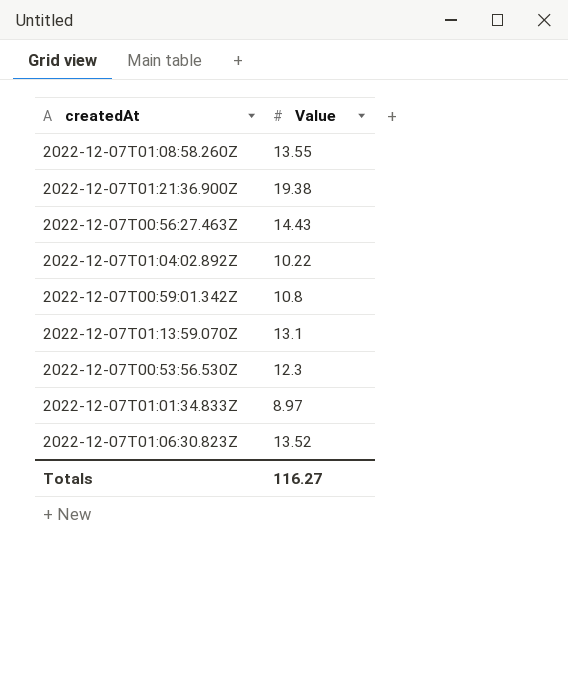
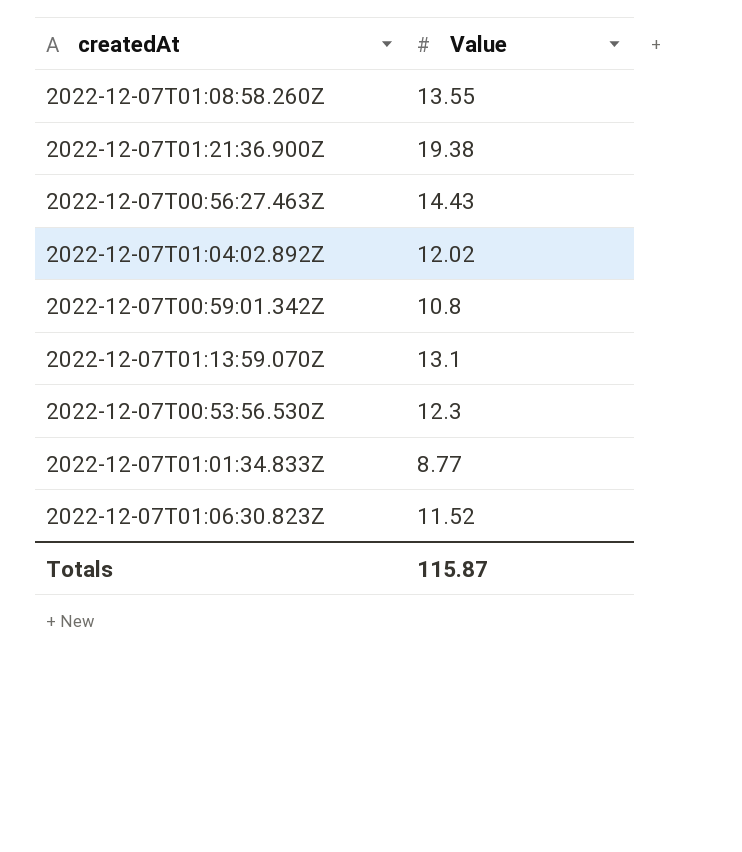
2022-12-07T01:04:02.892Z | Value: 10.22 -> 12.02
2022-12-07T01:01:34.833Z | Value: 8.97 -> 8.77
2022-12-07T01:06:30.823Z | Value: 13.52 -> 11.52
Totals | Value: 116.27 -> 115.87

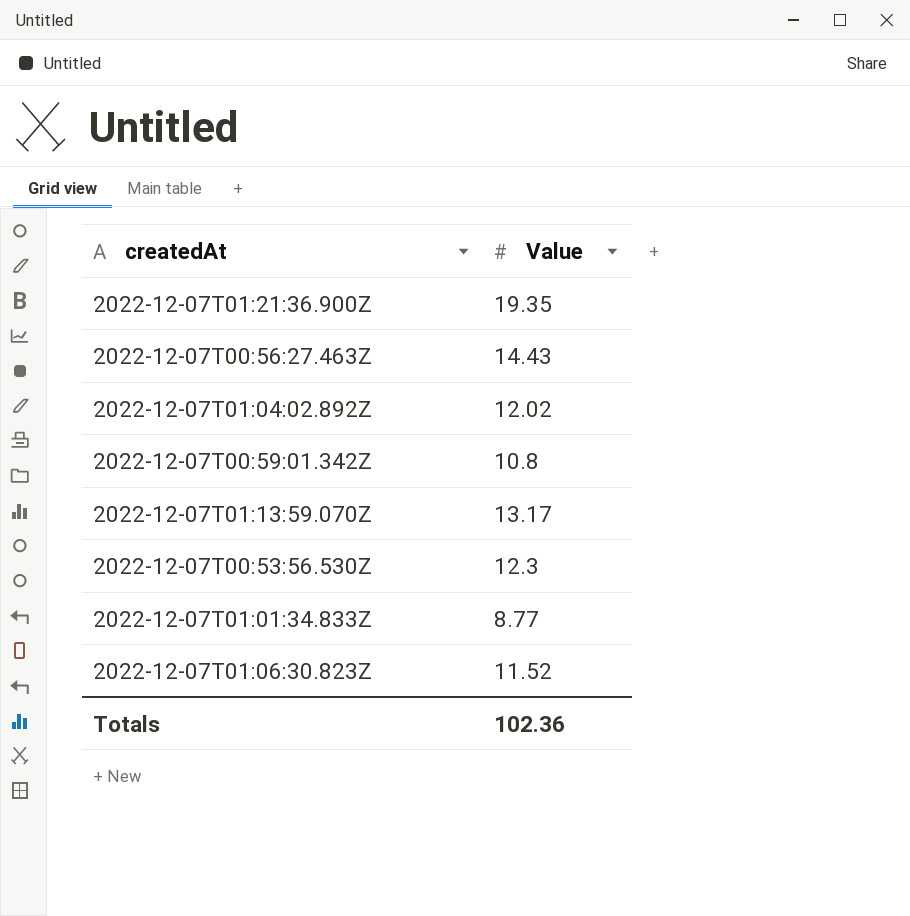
row 2022-12-07T01:08:58.260Z: 13.55 -> none
2022-12-07T01:21:36.900Z | Value: 19.38 -> 19.35
2022-12-07T01:13:59.070Z | Value: 13.1 -> 13.17
Totals | Value: 115.87 -> 102.36

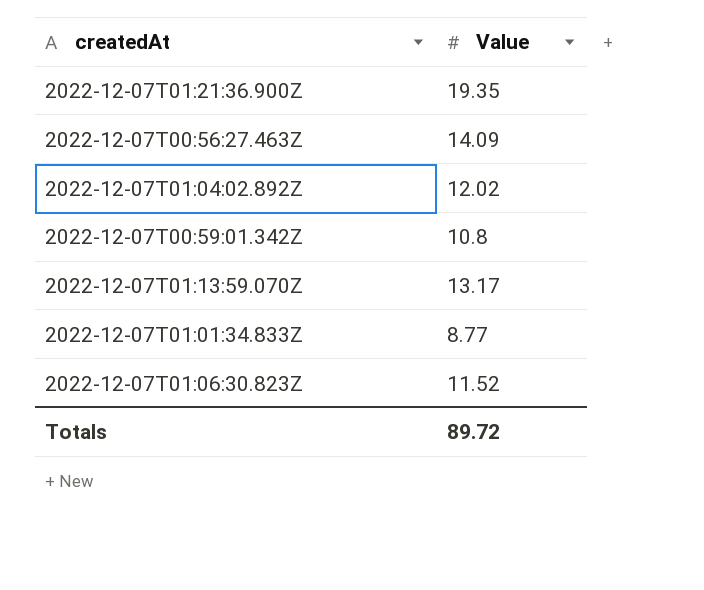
row 2022-12-07T00:53:56.530Z: 12.3 -> none
2022-12-07T00:56:27.463Z | Value: 14.43 -> 14.09
Totals | Value: 102.36 -> 89.72

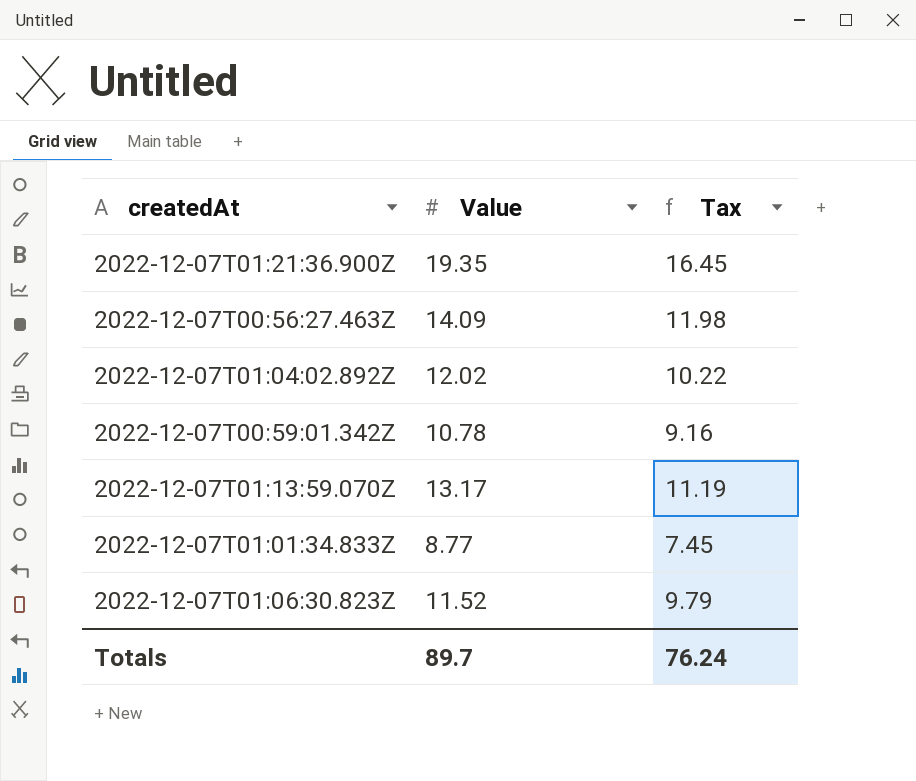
column Tax | formula: none -> [Value] * 0.85
2022-12-07T00:59:01.342Z | Value: 10.8 -> 10.78
Totals | Value: 89.72 -> 89.7

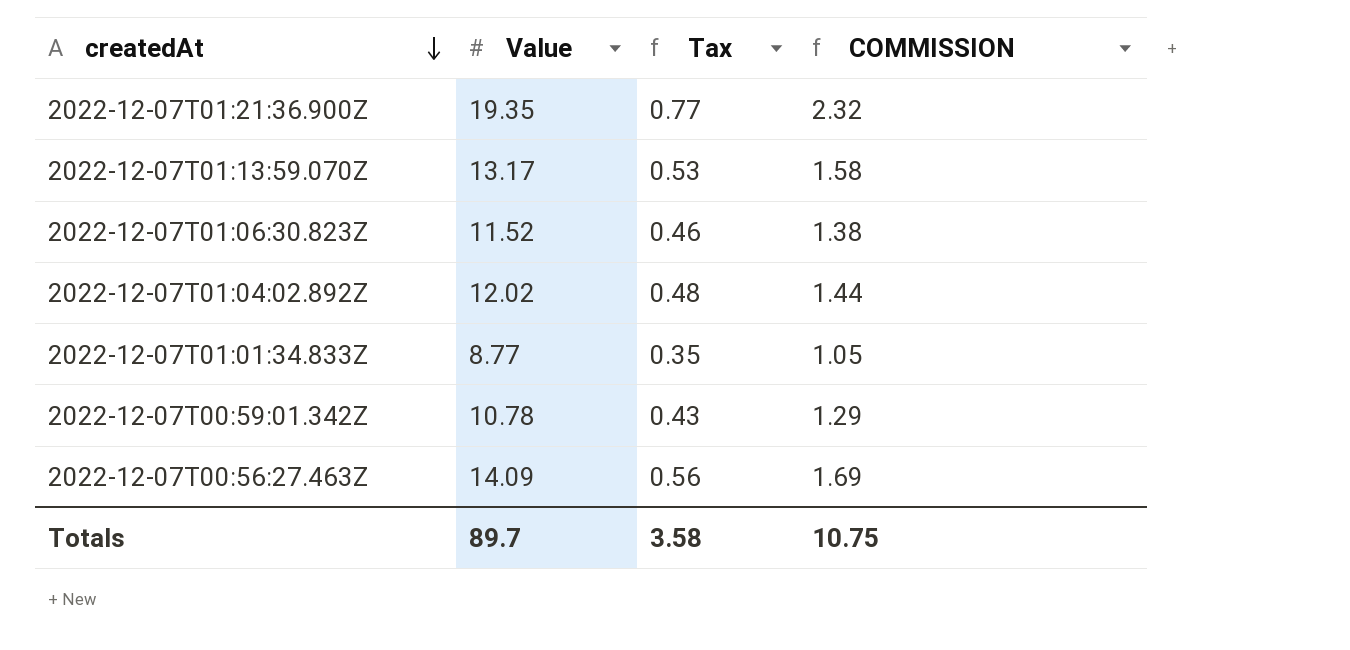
row order: none -> createdAt descending
column Tax | formula: [Value] * 0.85 -> [Value] * 0.04
column COMMISSION | formula: none -> [Value] * 0.12
Totals | Tax: 76.24 -> 3.58

